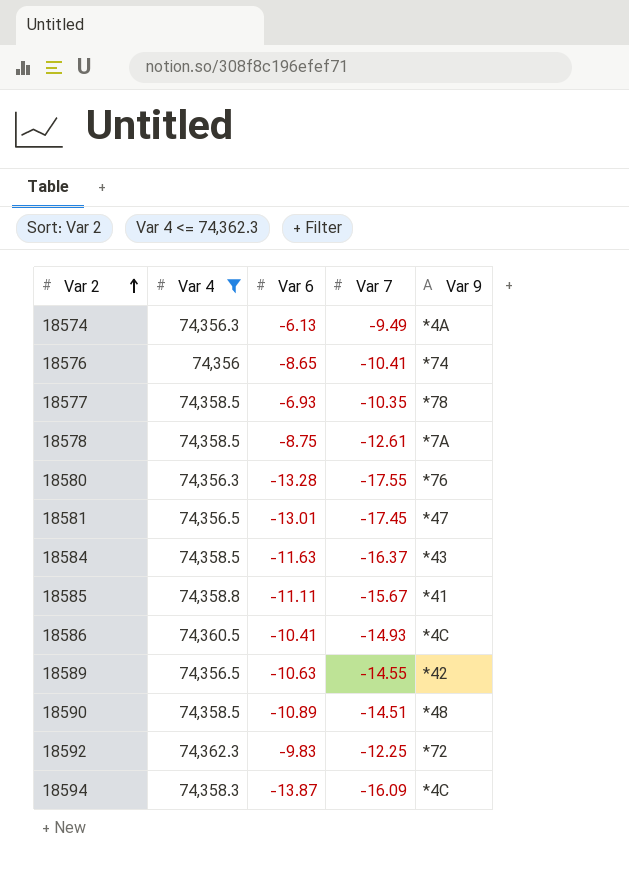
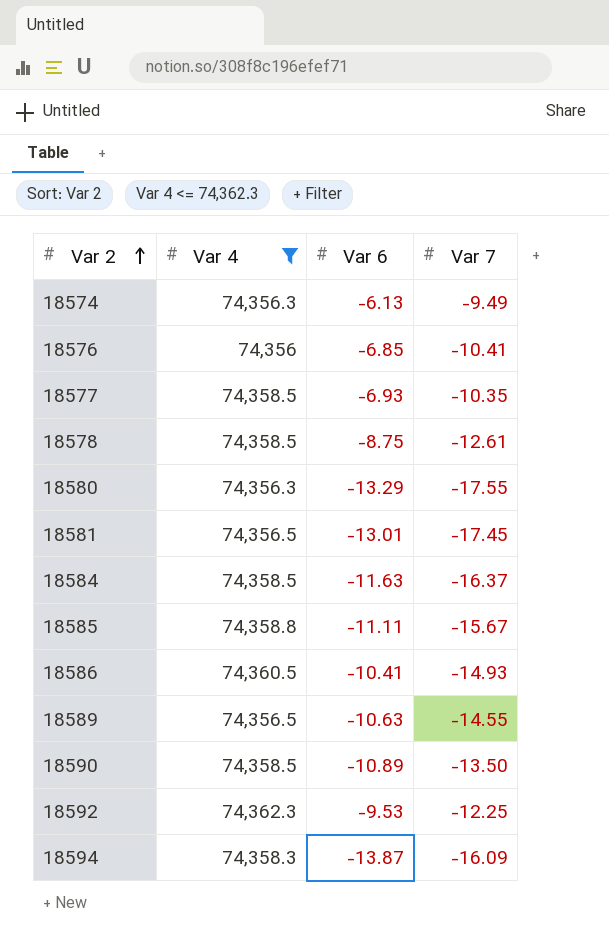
column Var 9 | position: 5 -> none
18576 | Var 6: -8.65 -> -6.85
18580 | Var 6: -13.28 -> -13.29
18590 | Var 7: -14.51 -> -13.50
18592 | Var 6: -9.83 -> -9.53

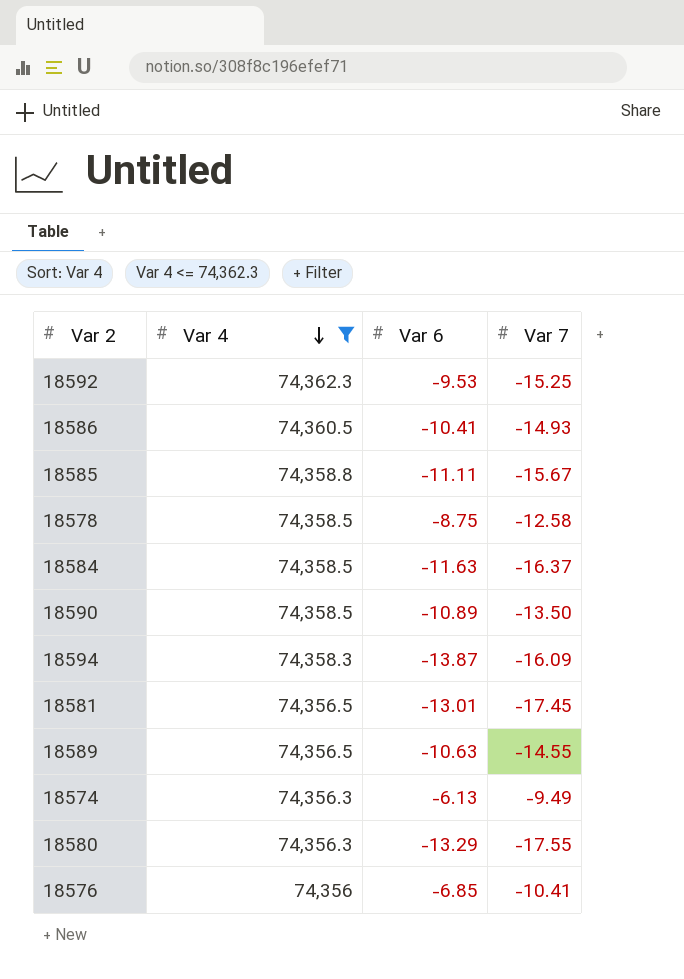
row order: Var 2 ascending -> Var 4 descending
row 18577: 74,358.5 | -6.93 | -10.35 -> none
18592 | Var 7: -12.25 -> -15.25
18578 | Var 7: -12.61 -> -12.58

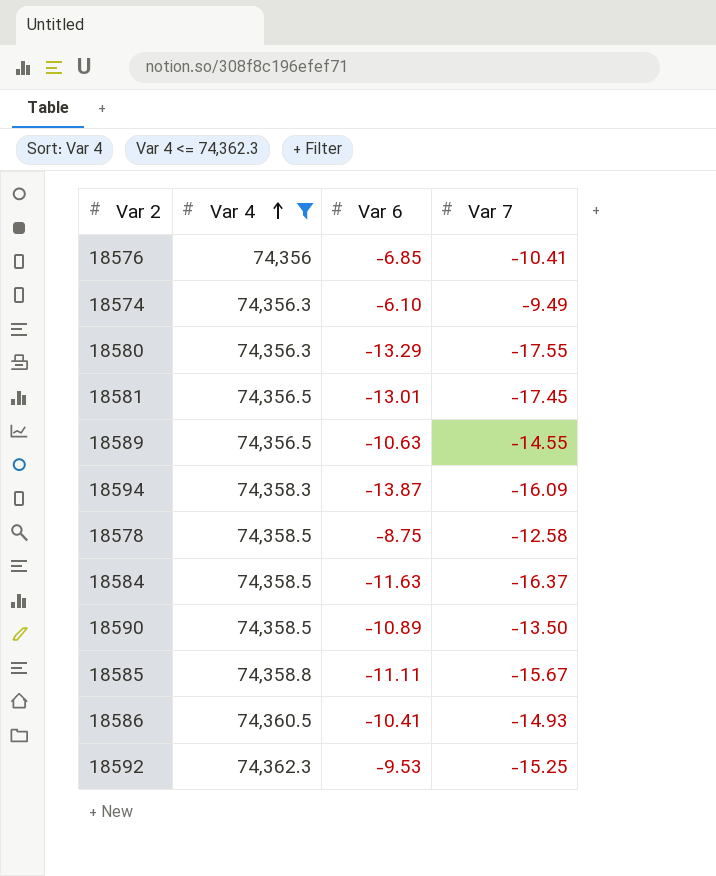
row order: Var 4 descending -> Var 4 ascending
18574 | Var 6: -6.13 -> -6.10

